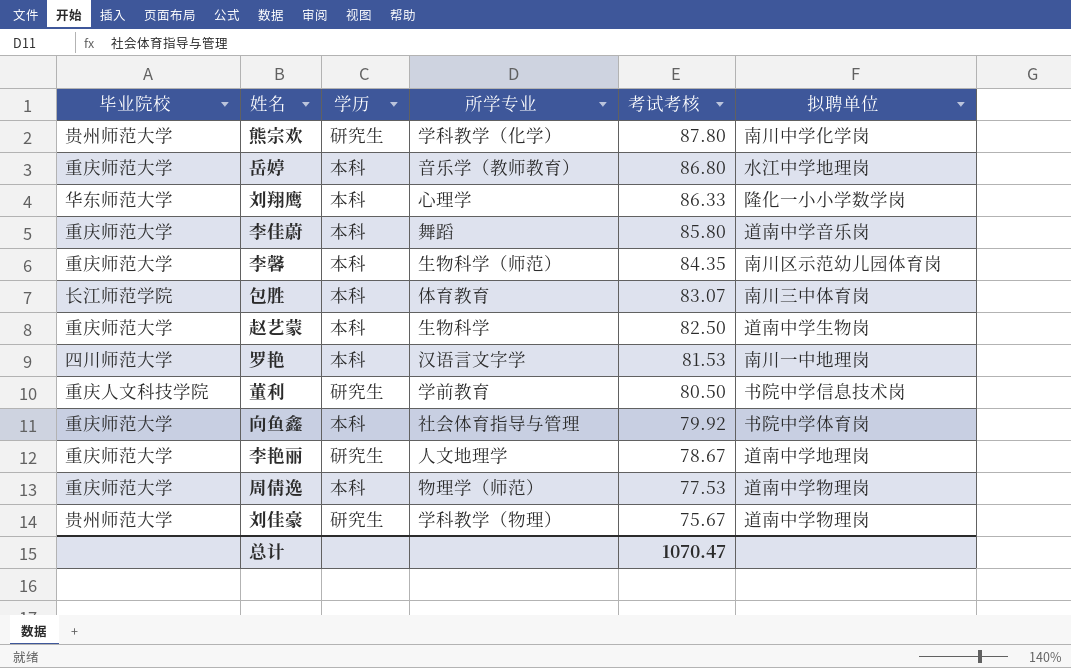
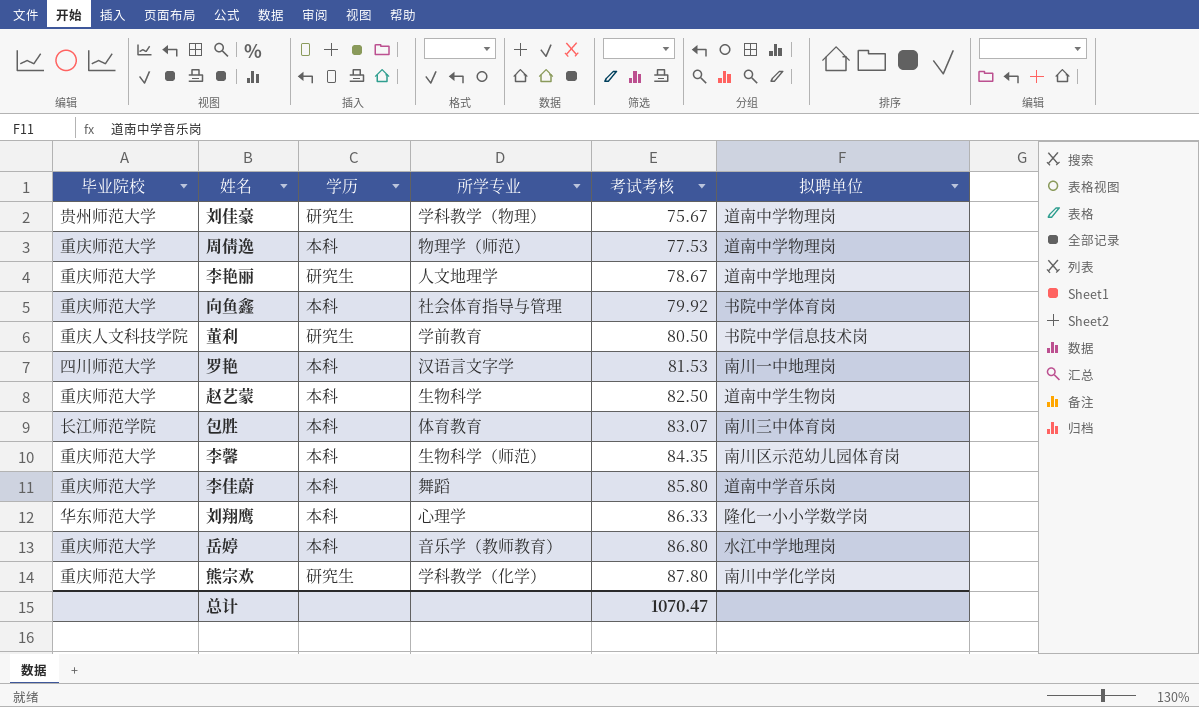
row order: 考试考核 descending -> 考试考核 ascending
熊宗欢 | 毕业院校: 贵州师范大学 -> 重庆师范大学

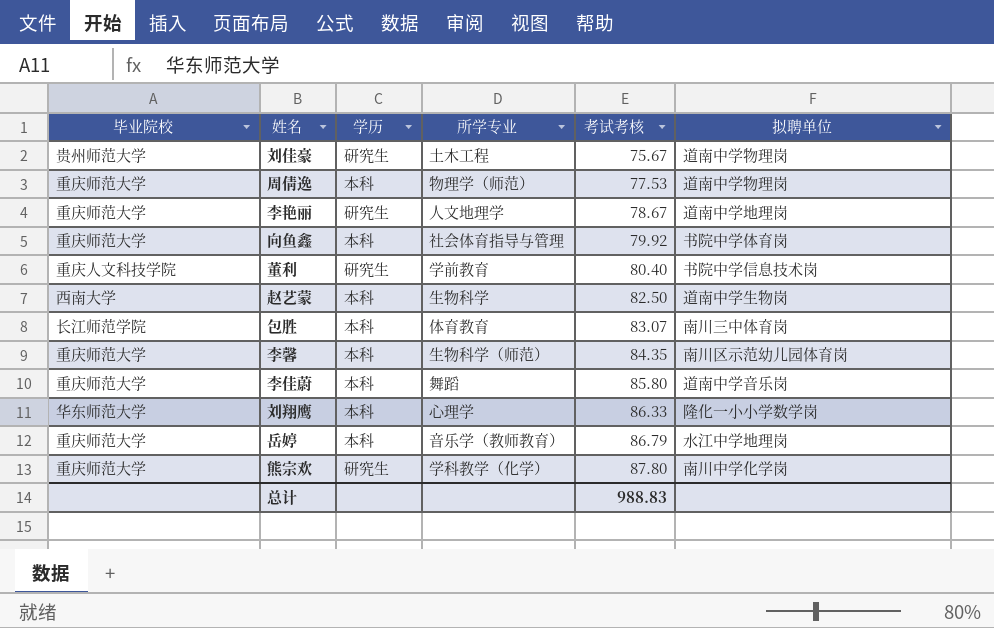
row 罗艳: 四川师范大学 | 本科 | 汉语言文字学 | 81.53 | 南川一中地理岗 -> none
刘佳豪 | 所学专业: 学科教学（物理） -> 土木工程
董利 | 考试考核: 80.50 -> 80.40
赵艺蒙 | 毕业院校: 重庆师范大学 -> 西南大学
岳婷 | 考试考核: 86.80 -> 86.79
总计 | 考试考核: 1070.47 -> 988.83

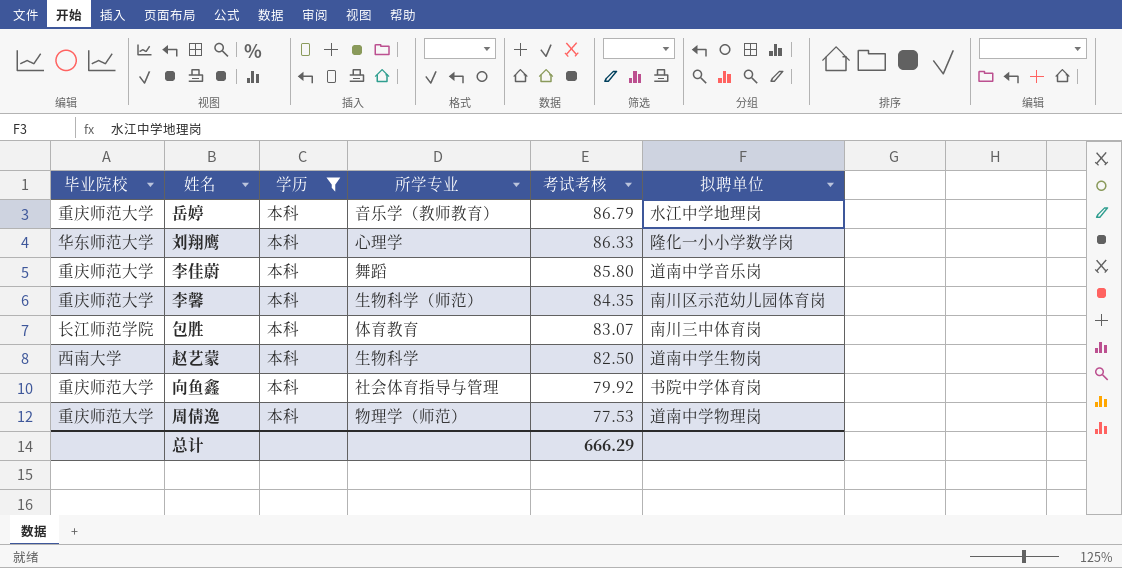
filter: none -> 学历 = 本科
row order: 考试考核 ascending -> 考试考核 descending
总计 | 考试考核: 988.83 -> 666.29

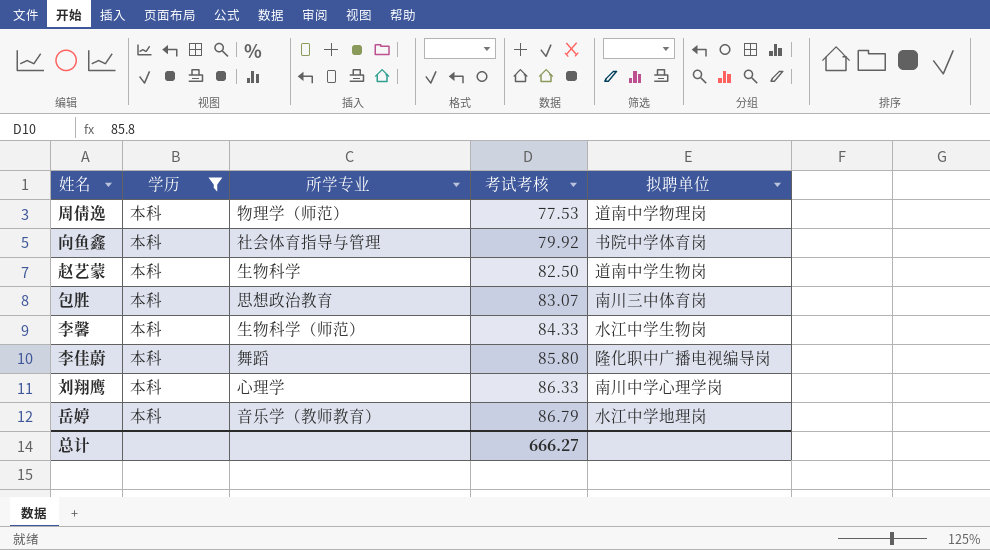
row order: 考试考核 descending -> 考试考核 ascending
column 毕业院校 | position: 1 -> none
包胜 | 所学专业: 体育教育 -> 思想政治教育
李馨 | 考试考核: 84.35 -> 84.33
李馨 | 拟聘单位: 南川区示范幼儿园体育岗 -> 水江中学生物岗
李佳蔚 | 拟聘单位: 道南中学音乐岗 -> 隆化职中广播电视编导岗
刘翔鹰 | 拟聘单位: 隆化一小小学数学岗 -> 南川中学心理学岗
总计 | 考试考核: 666.29 -> 666.27

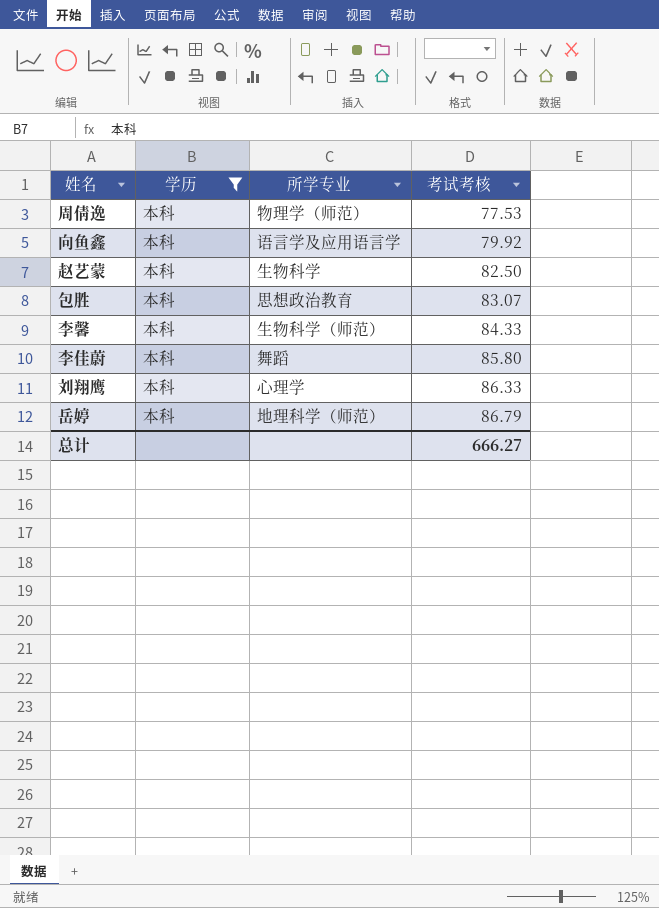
column 拟聘单位 | position: 5 -> none
向鱼鑫 | 所学专业: 社会体育指导与管理 -> 语言学及应用语言学
岳婷 | 所学专业: 音乐学（教师教育） -> 地理科学（师范）

